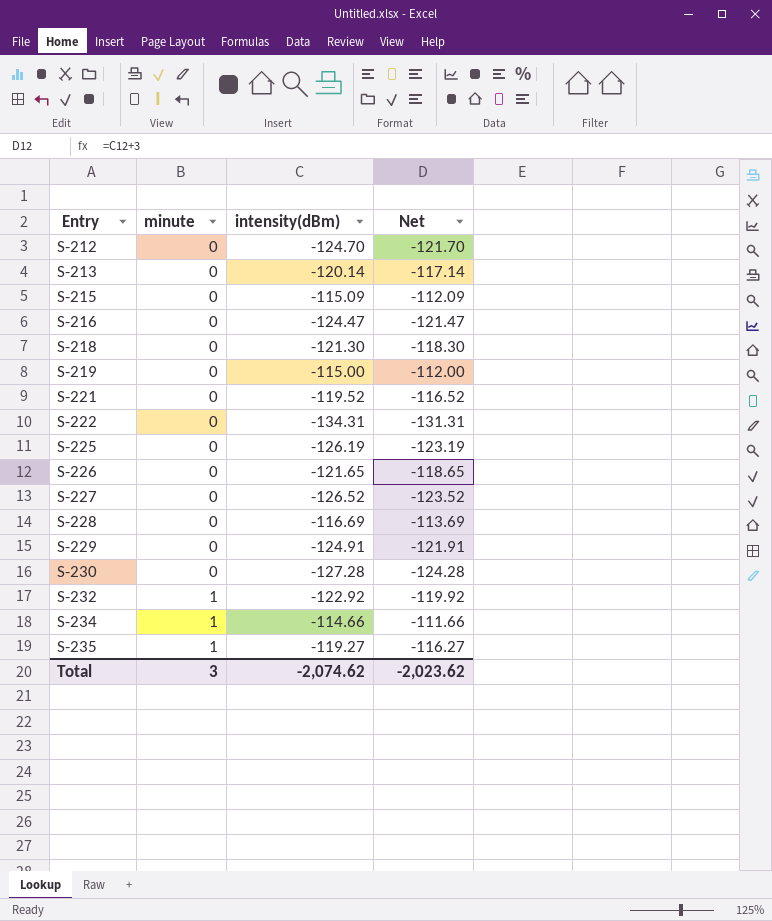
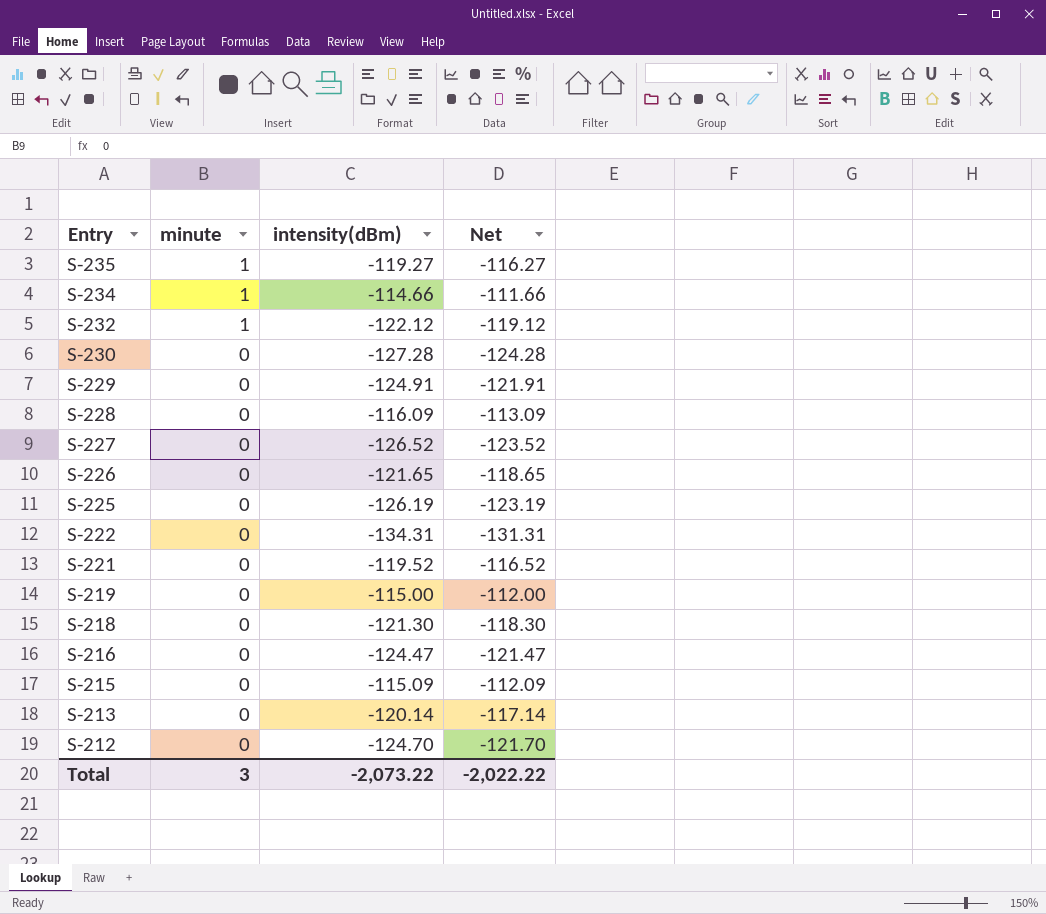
row order: Entry ascending -> Entry descending
S-232 | intensity(dBm): -122.92 -> -122.12
S-232 | Net: -119.92 -> -119.12
S-228 | intensity(dBm): -116.69 -> -116.09
S-228 | Net: -113.69 -> -113.09
Total | intensity(dBm): -2,074.62 -> -2,073.22
Total | Net: -2,023.62 -> -2,022.22

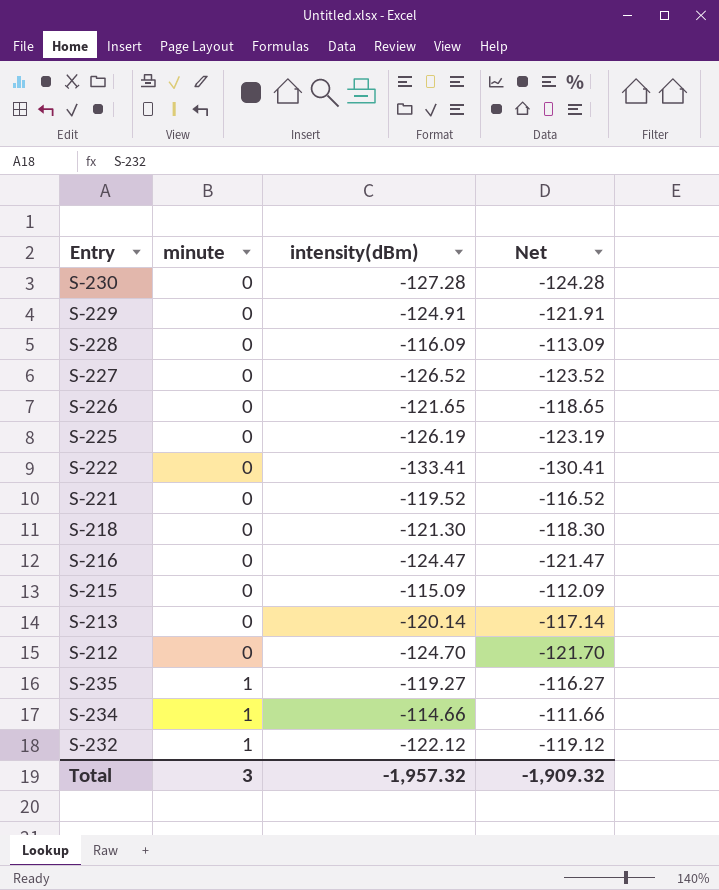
row order: Entry descending -> minute ascending
row S-219: 0 | -115.00 | -112.00 -> none
S-222 | intensity(dBm): -134.31 -> -133.41
S-222 | Net: -131.31 -> -130.41
Total | intensity(dBm): -2,073.22 -> -1,957.32
Total | Net: -2,022.22 -> -1,909.32

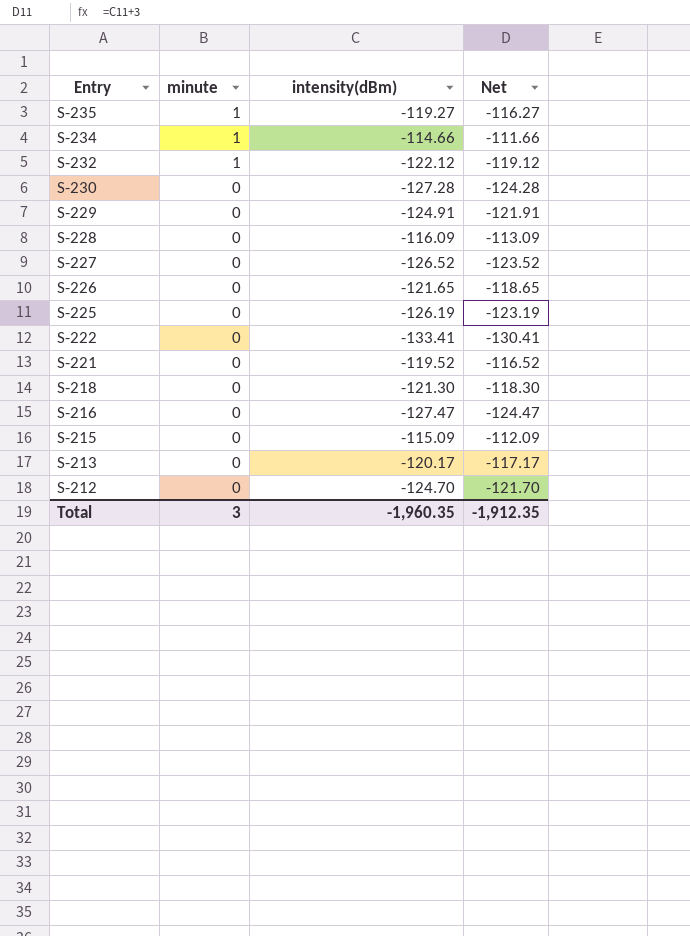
row order: minute ascending -> Entry descending
S-216 | intensity(dBm): -124.47 -> -127.47
S-216 | Net: -121.47 -> -124.47
S-213 | intensity(dBm): -120.14 -> -120.17
S-213 | Net: -117.14 -> -117.17
Total | intensity(dBm): -1,957.32 -> -1,960.35
Total | Net: -1,909.32 -> -1,912.35

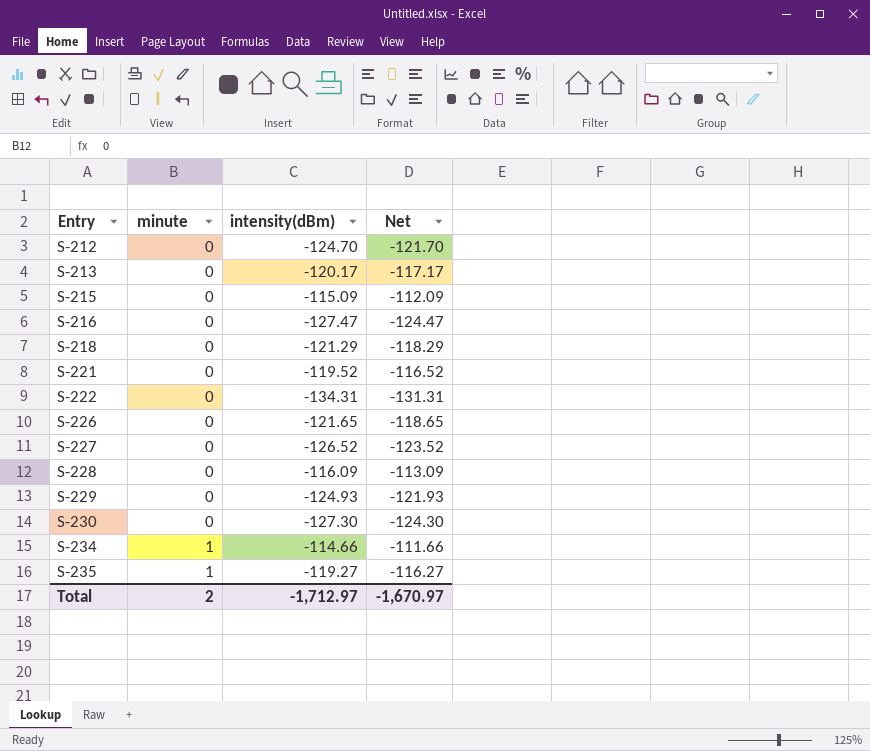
row order: Entry descending -> Entry ascending
row S-232: 1 | -122.12 | -119.12 -> none
row S-225: 0 | -126.19 | -123.19 -> none
S-218 | intensity(dBm): -121.30 -> -121.29
S-218 | Net: -118.30 -> -118.29
S-222 | intensity(dBm): -133.41 -> -134.31
S-222 | Net: -130.41 -> -131.31
S-229 | intensity(dBm): -124.91 -> -124.93
S-229 | Net: -121.91 -> -121.93
S-230 | intensity(dBm): -127.28 -> -127.30
S-230 | Net: -124.28 -> -124.30
Total | minute: 3 -> 2
Total | intensity(dBm): -1,960.35 -> -1,712.97
Total | Net: -1,912.35 -> -1,670.97

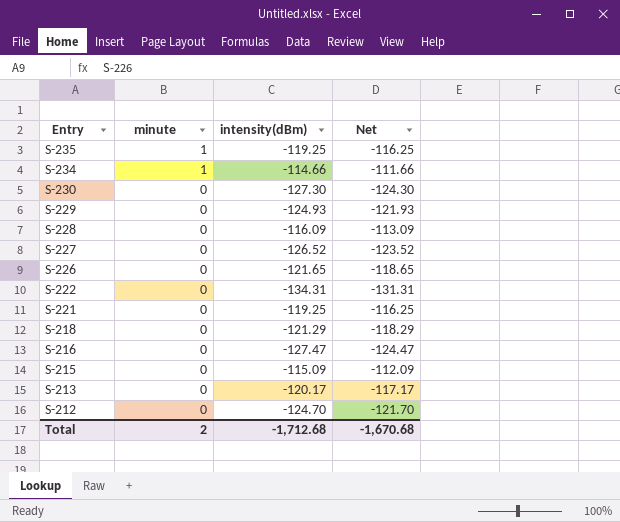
row order: Entry ascending -> Entry descending
S-235 | intensity(dBm): -119.27 -> -119.25
S-235 | Net: -116.27 -> -116.25
S-221 | intensity(dBm): -119.52 -> -119.25
S-221 | Net: -116.52 -> -116.25
Total | intensity(dBm): -1,712.97 -> -1,712.68
Total | Net: -1,670.97 -> -1,670.68

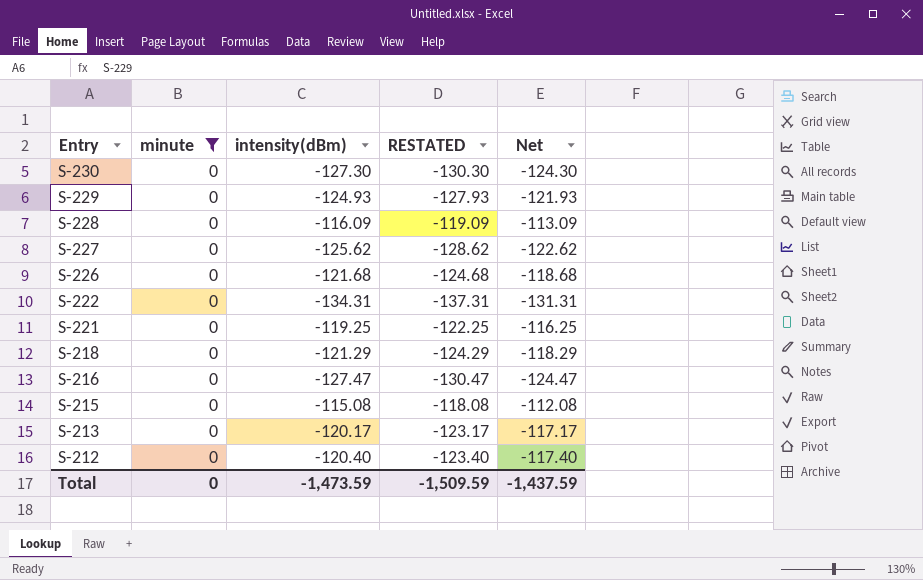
filter: none -> minute = 0
column RESTATED | formula: none -> [intensity(dBm)] - 3
S-227 | intensity(dBm): -126.52 -> -125.62
S-227 | Net: -123.52 -> -122.62
S-226 | intensity(dBm): -121.65 -> -121.68
S-226 | Net: -118.65 -> -118.68
S-215 | intensity(dBm): -115.09 -> -115.08
S-215 | Net: -112.09 -> -112.08
S-212 | intensity(dBm): -124.70 -> -120.40
S-212 | Net: -121.70 -> -117.40
Total | minute: 2 -> 0
Total | intensity(dBm): -1,712.68 -> -1,473.59
Total | Net: -1,670.68 -> -1,437.59

